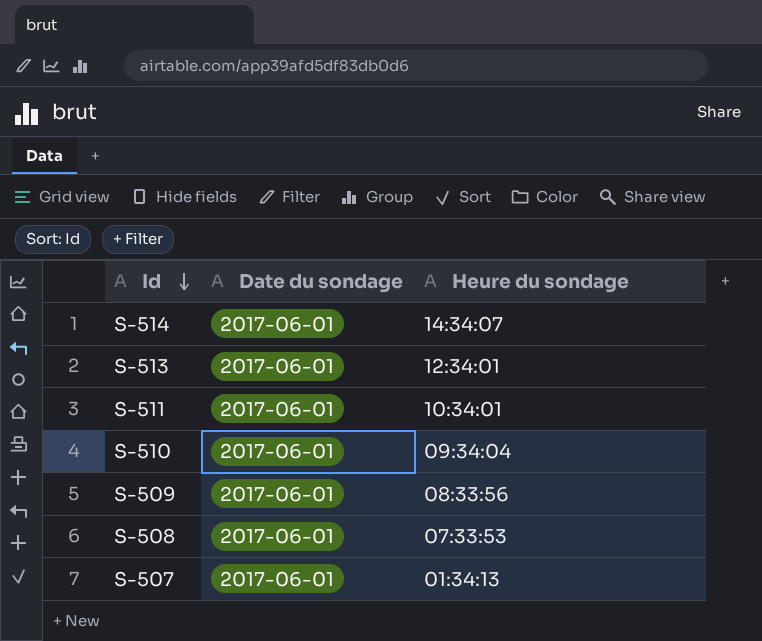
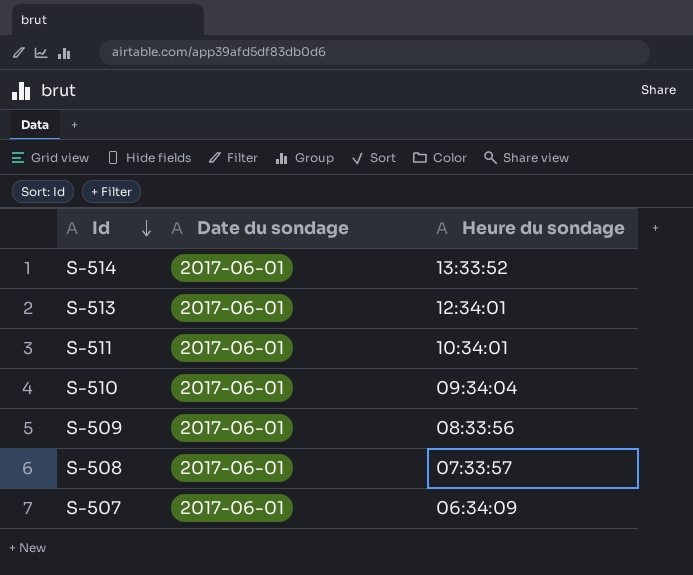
S-514 | Heure du sondage: 14:34:07 -> 13:33:52
S-508 | Heure du sondage: 07:33:53 -> 07:33:57
S-507 | Heure du sondage: 01:34:13 -> 06:34:09

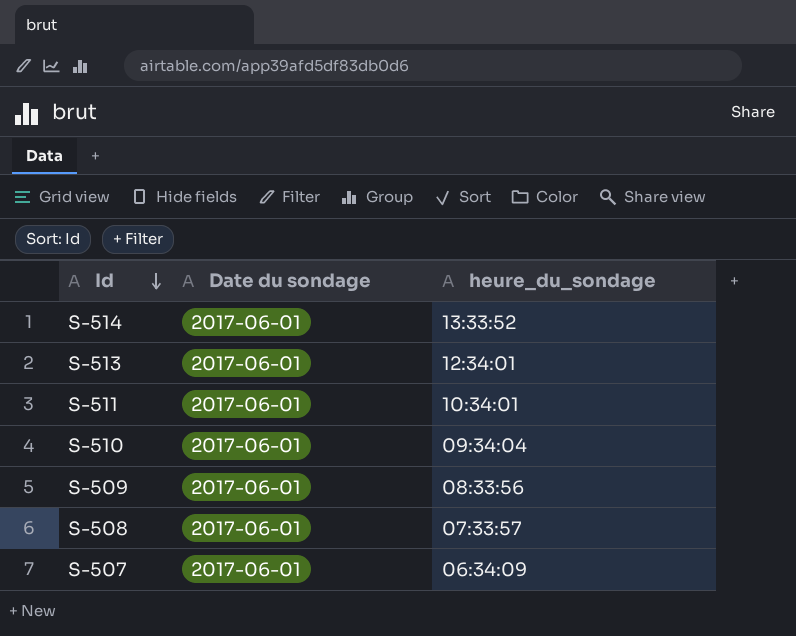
column name: Heure du sondage -> heure_du_sondage

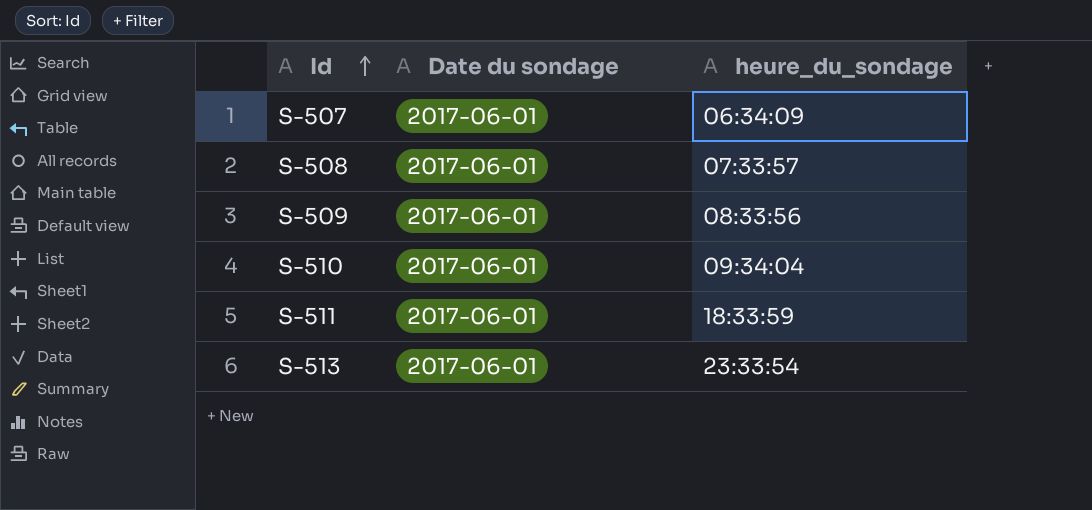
row order: Id descending -> Id ascending
row S-514: 2017-06-01 | 13:33:52 -> none
S-511 | heure_du_sondage: 10:34:01 -> 18:33:59
S-513 | heure_du_sondage: 12:34:01 -> 23:33:54

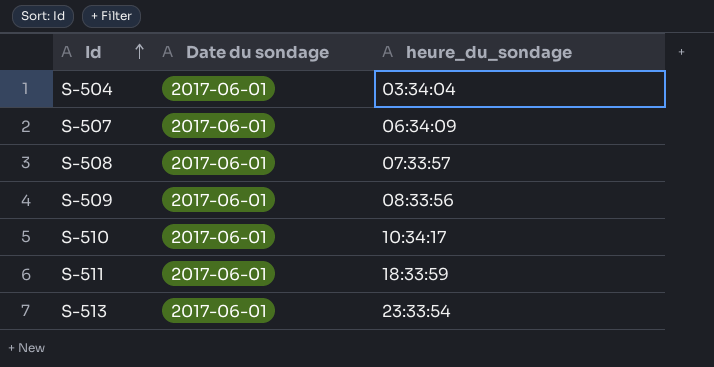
row S-504: none -> 2017-06-01 | 03:34:04
S-510 | heure_du_sondage: 09:34:04 -> 10:34:17

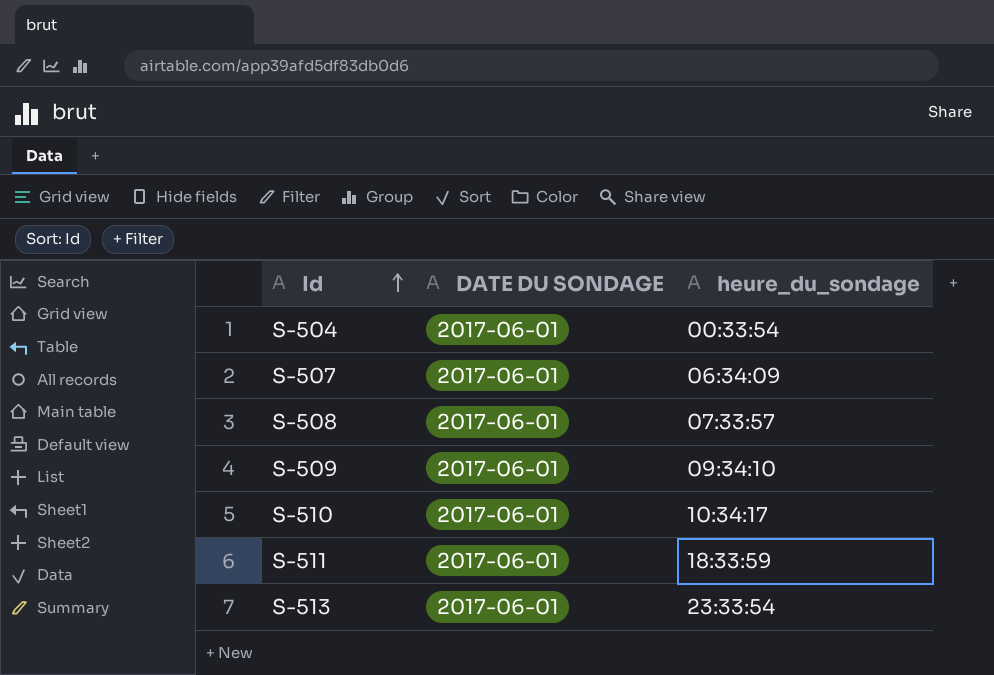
column name: Date du sondage -> DATE DU SONDAGE
S-504 | heure_du_sondage: 03:34:04 -> 00:33:54
S-509 | heure_du_sondage: 08:33:56 -> 09:34:10

